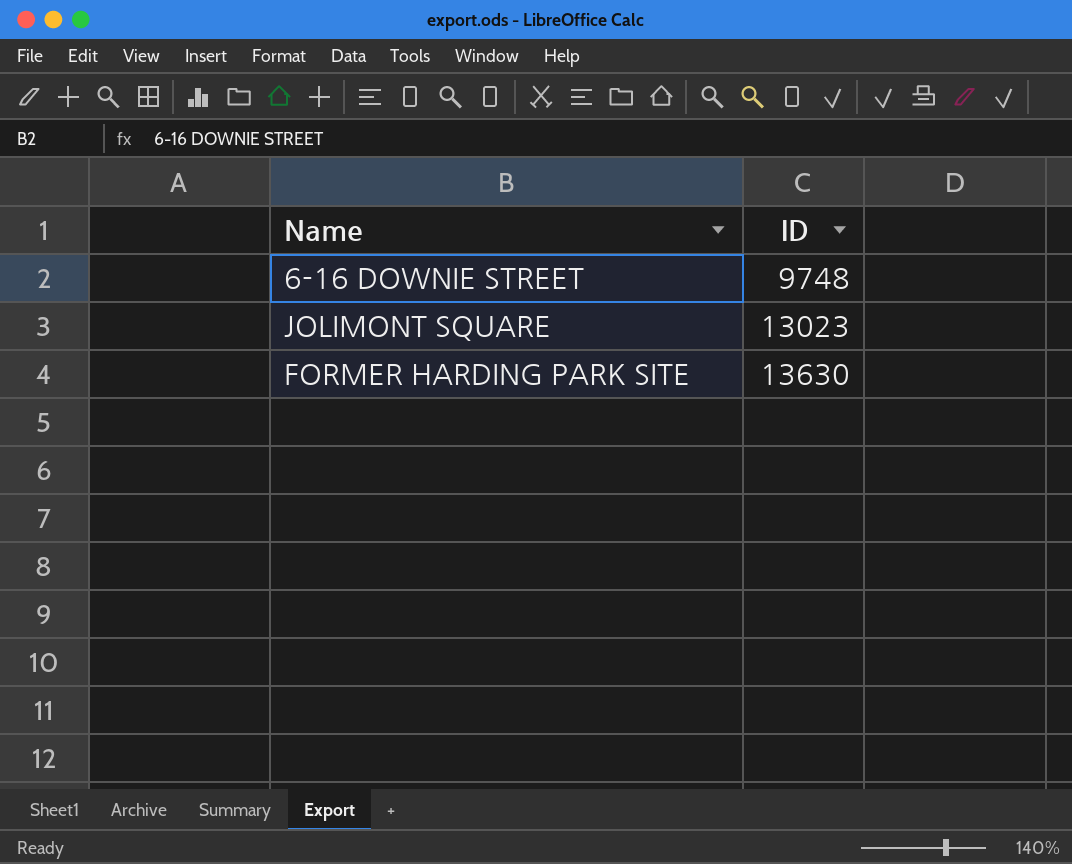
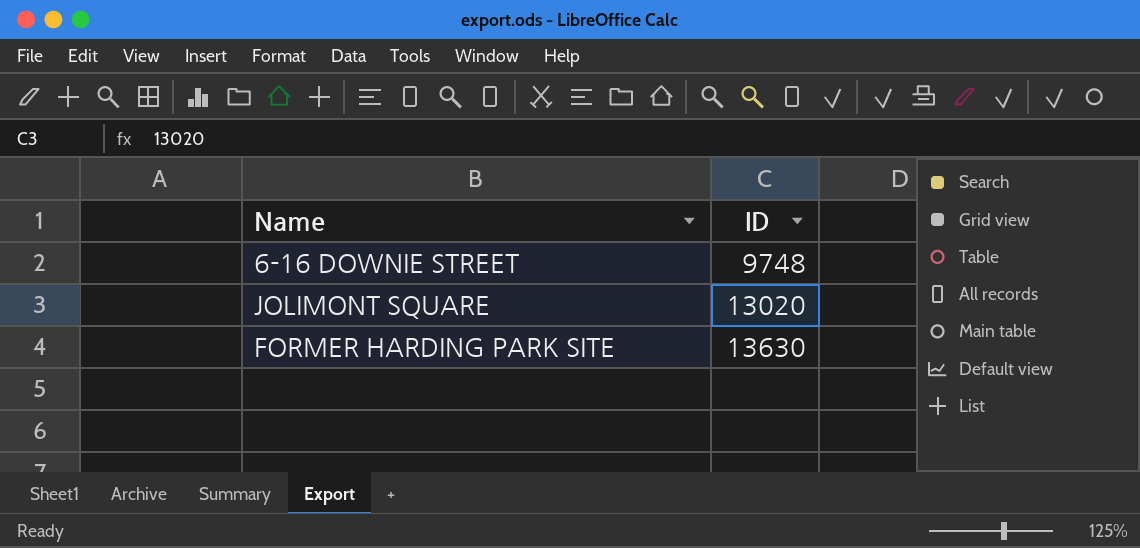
JOLIMONT SQUARE | ID: 13023 -> 13020

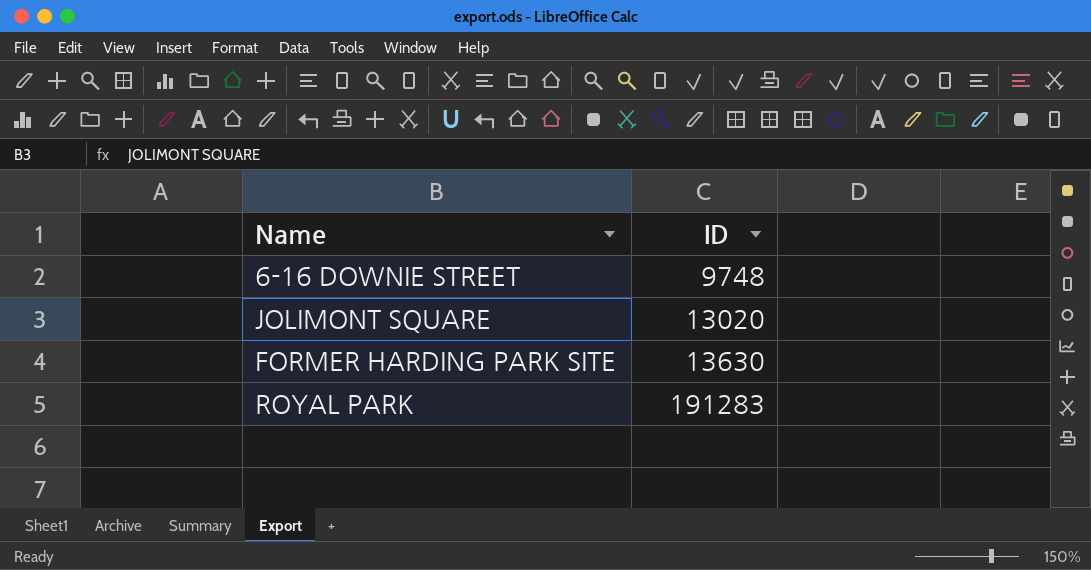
row ROYAL PARK: none -> 191283

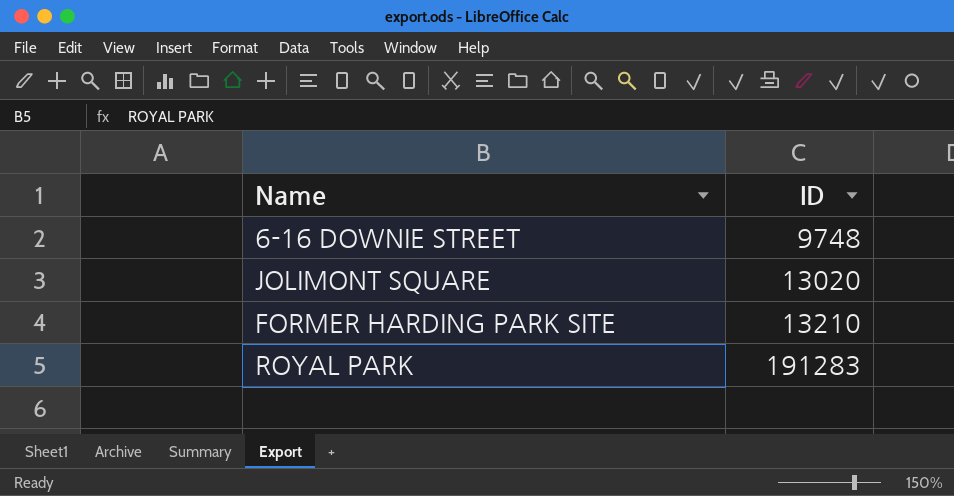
FORMER HARDING PARK SITE | ID: 13630 -> 13210

